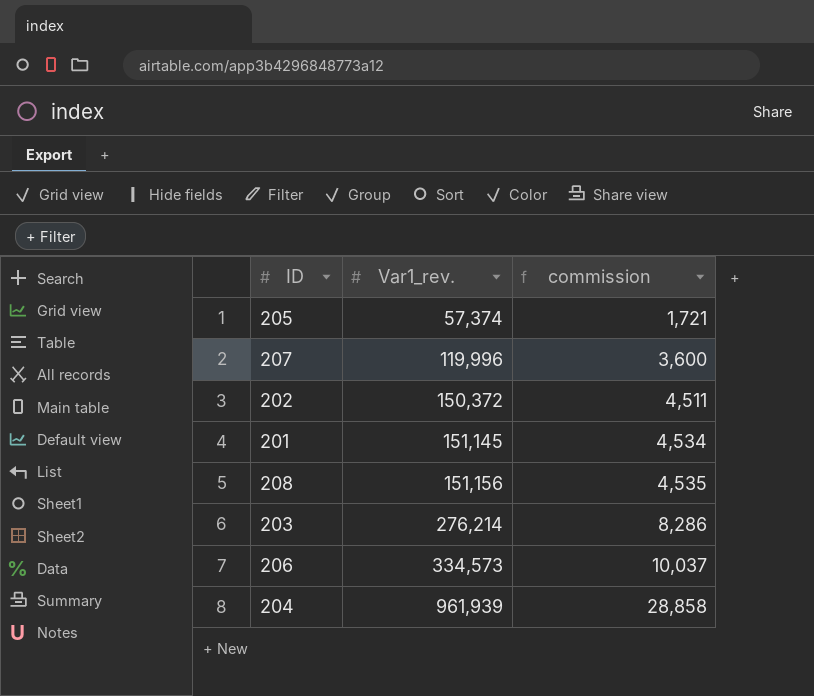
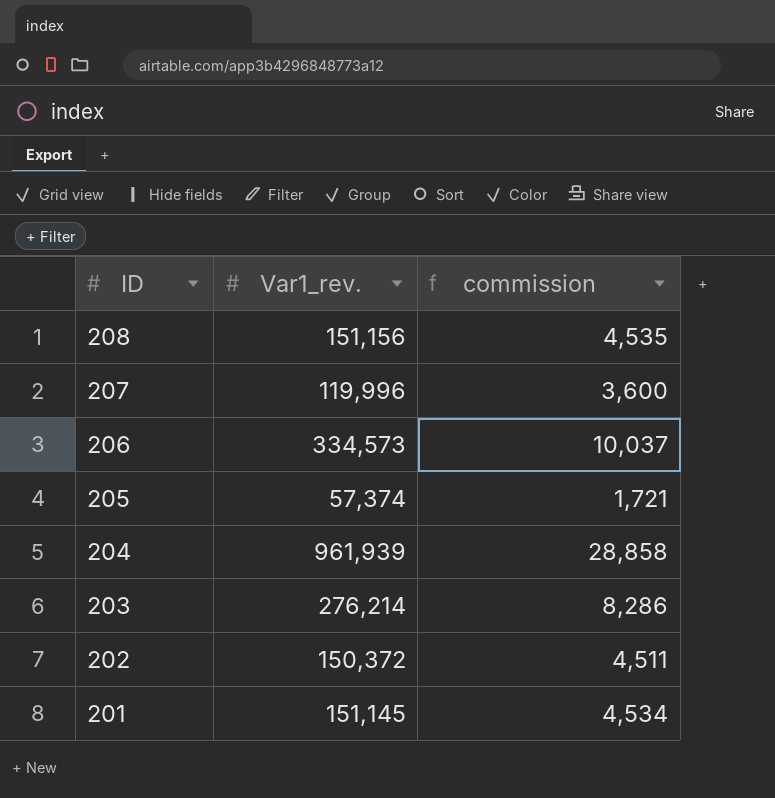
row order: Var1_rev. ascending -> ID descending

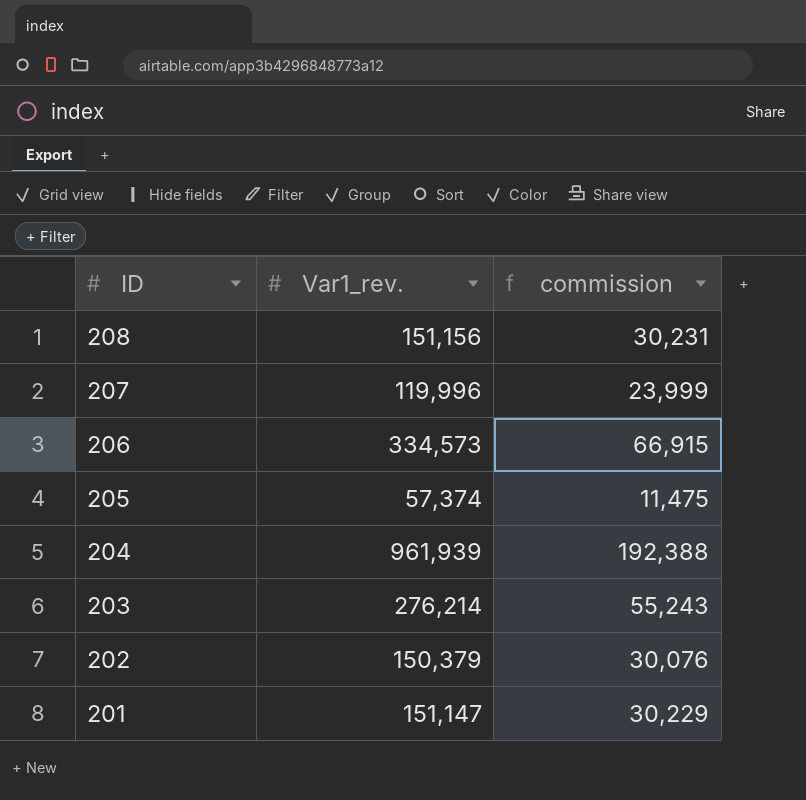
column commission | formula: [Var1_rev.] * 0.03 -> [Var1_rev.] * 0.2
202 | Var1_rev.: 150,372 -> 150,379
201 | Var1_rev.: 151,145 -> 151,147

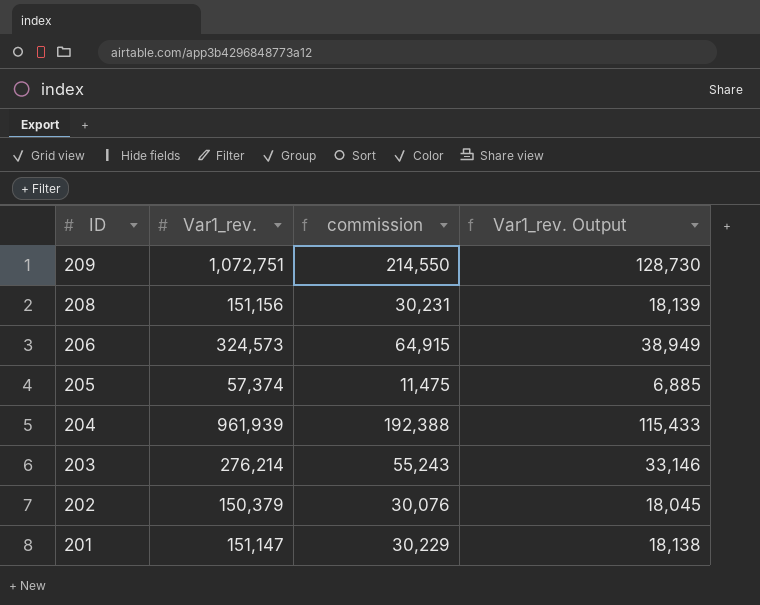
column Var1_rev. Output | formula: none -> [Var1_rev.] * 0.12
row 207: 119,996 | 23,999 -> none
row 209: none -> 1,072,751 | 214,550 | 128,730
206 | Var1_rev.: 334,573 -> 324,573
206 | commission: 66,915 -> 64,915

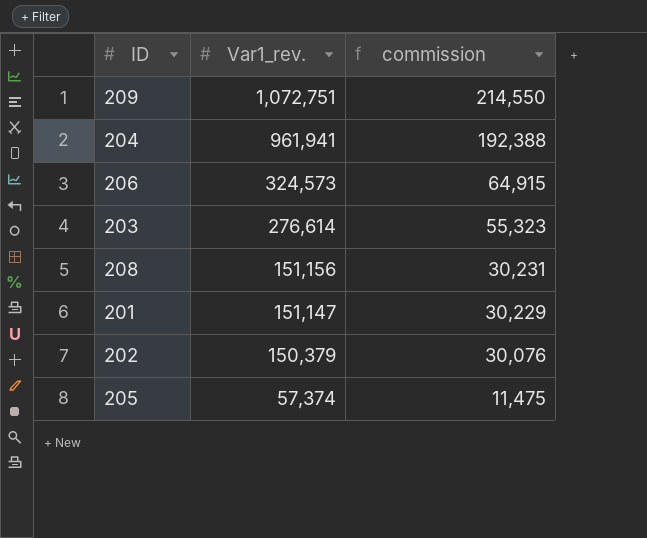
row order: ID descending -> Var1_rev. descending
column Var1_rev. Output | formula: [Var1_rev.] * 0.12 -> none
204 | Var1_rev.: 961,939 -> 961,941
203 | Var1_rev.: 276,214 -> 276,614
203 | commission: 55,243 -> 55,323

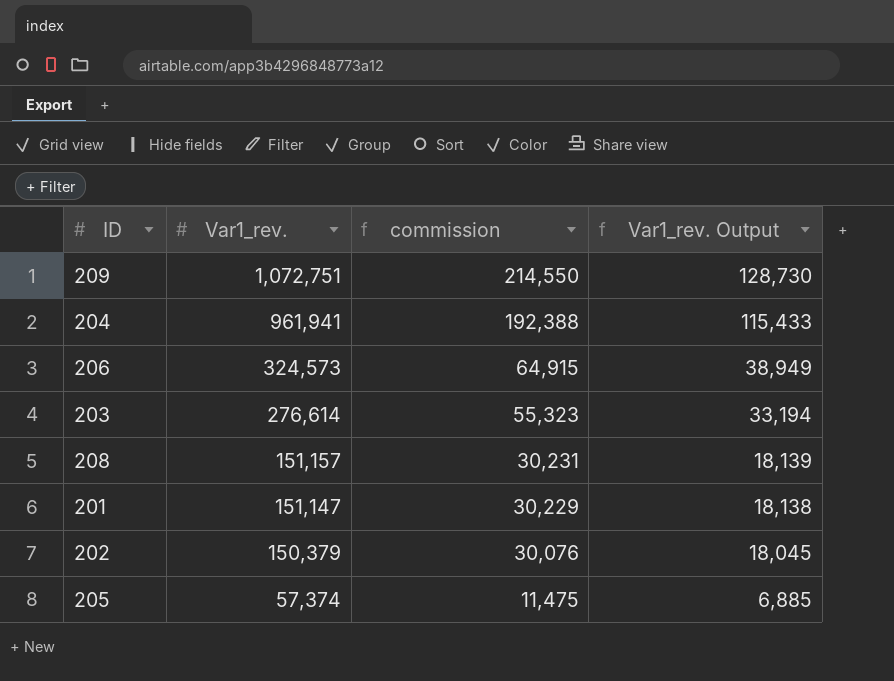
column Var1_rev. Output | formula: none -> [Var1_rev.] * 0.12
208 | Var1_rev.: 151,156 -> 151,157

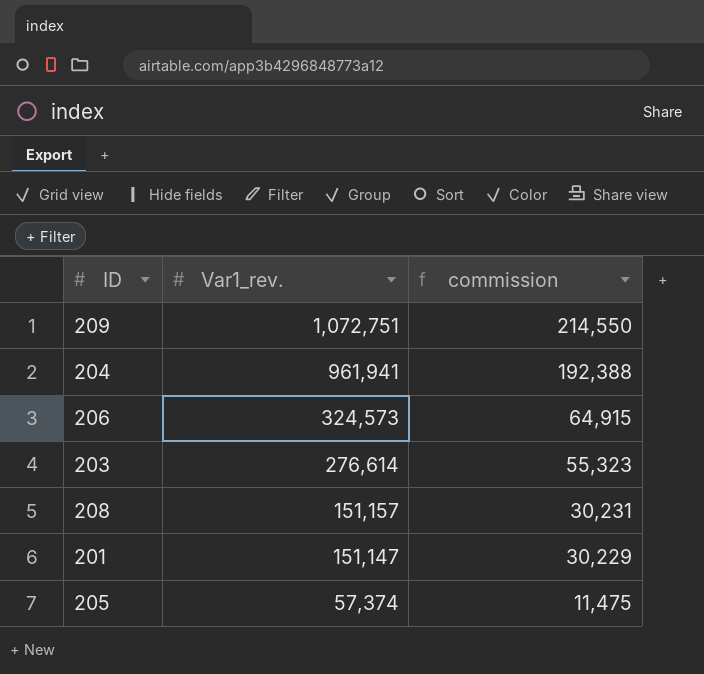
column Var1_rev. Output | formula: [Var1_rev.] * 0.12 -> none
row 202: 150,379 | 30,076 | 18,045 -> none

